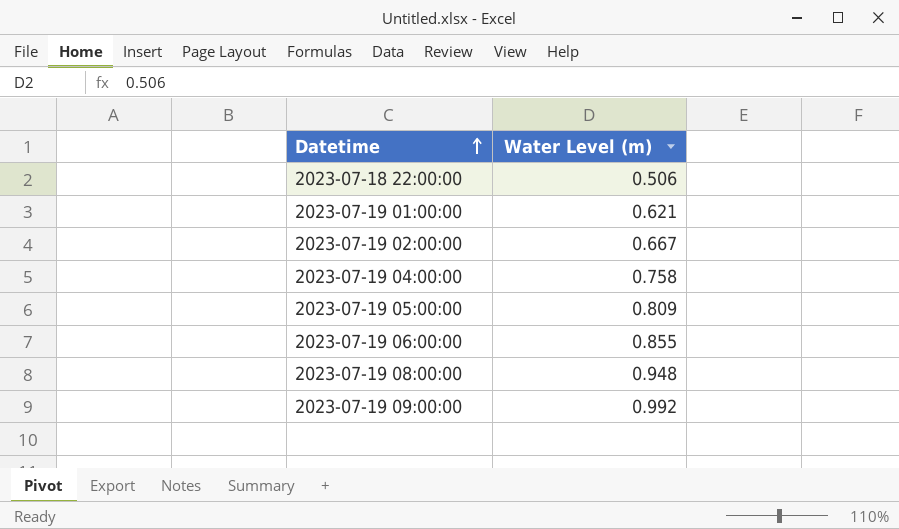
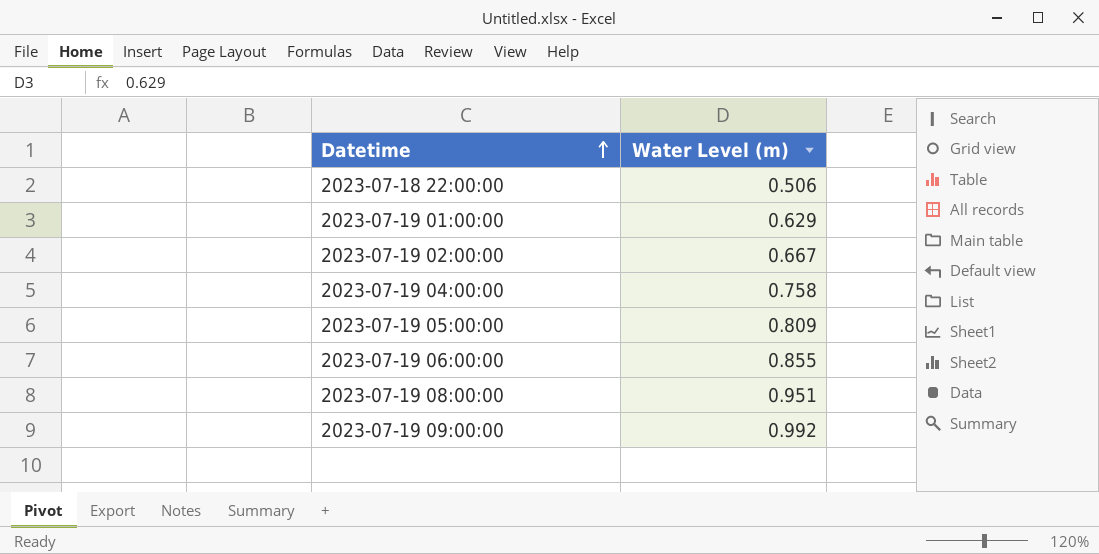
2023-07-19 01:00:00 | Water Level (m): 0.621 -> 0.629
2023-07-19 08:00:00 | Water Level (m): 0.948 -> 0.951

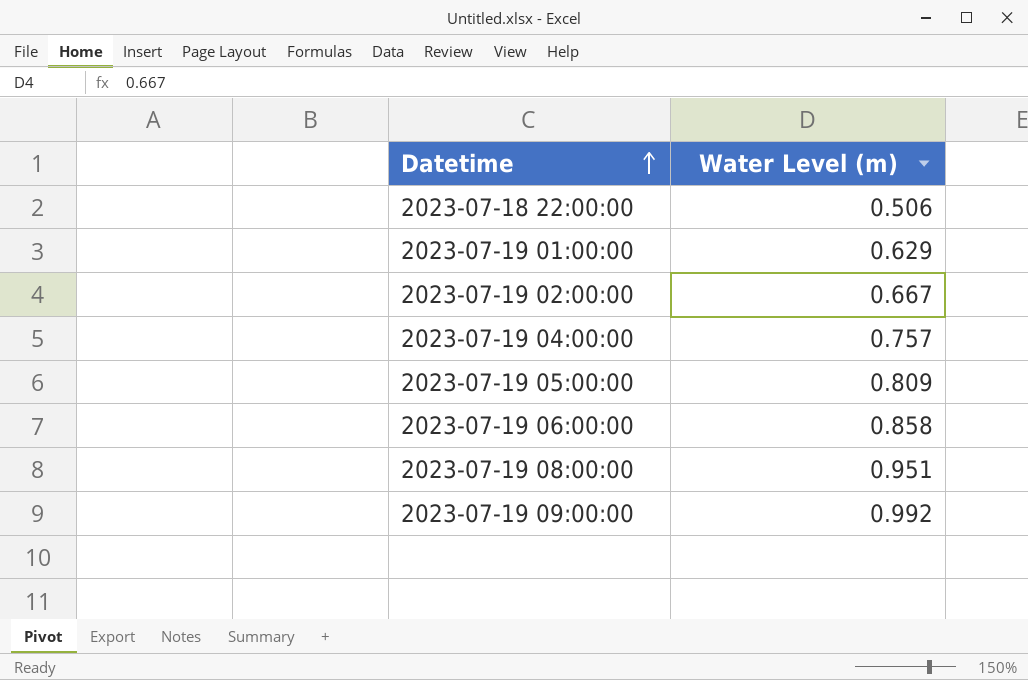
2023-07-19 04:00:00 | Water Level (m): 0.758 -> 0.757
2023-07-19 06:00:00 | Water Level (m): 0.855 -> 0.858

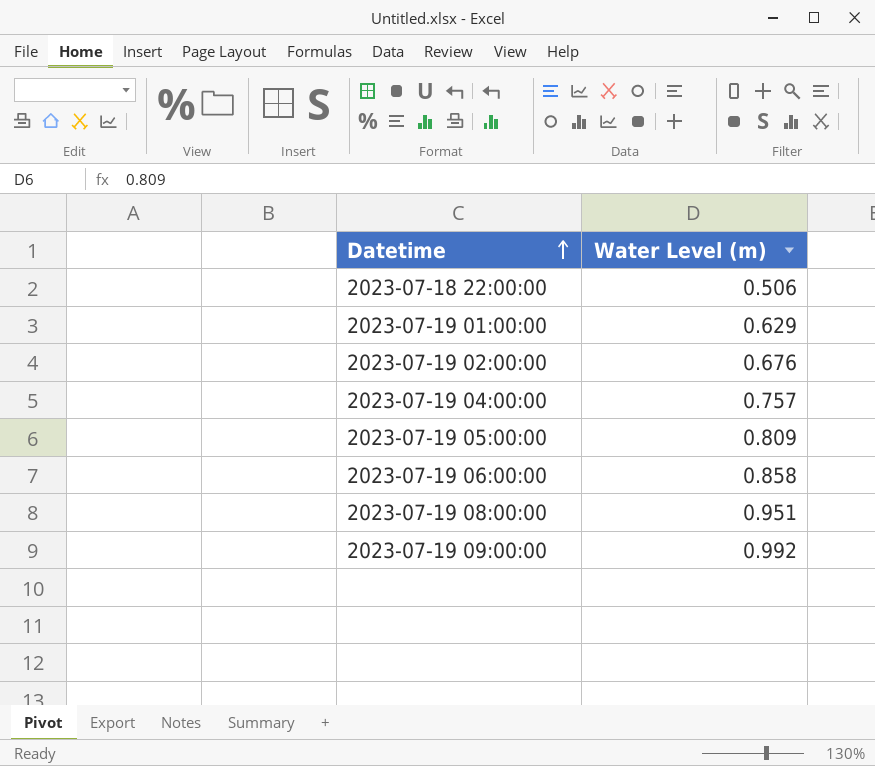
2023-07-19 02:00:00 | Water Level (m): 0.667 -> 0.676

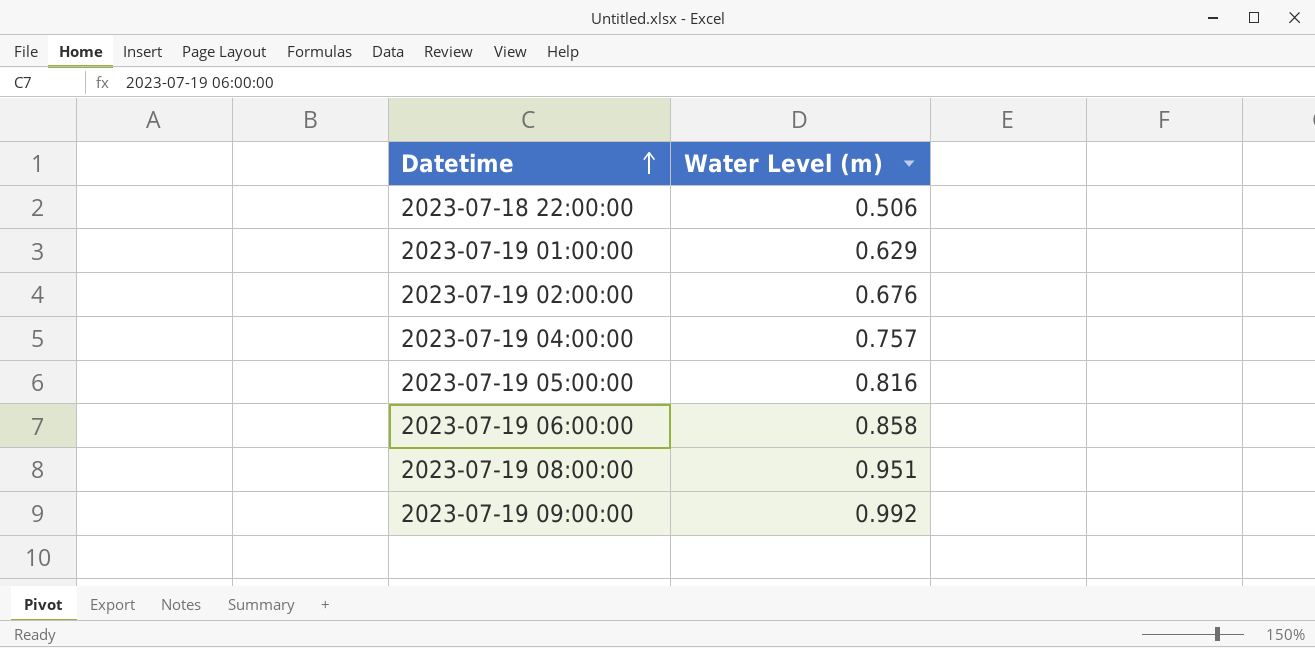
2023-07-19 05:00:00 | Water Level (m): 0.809 -> 0.816

